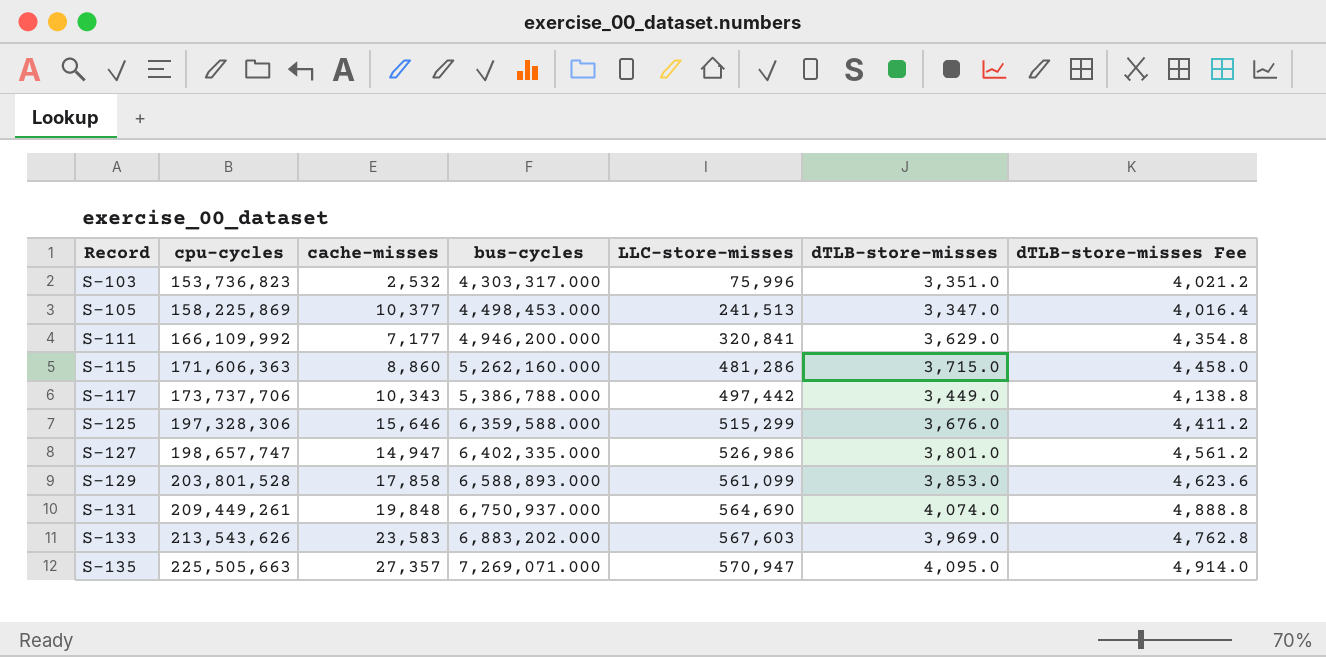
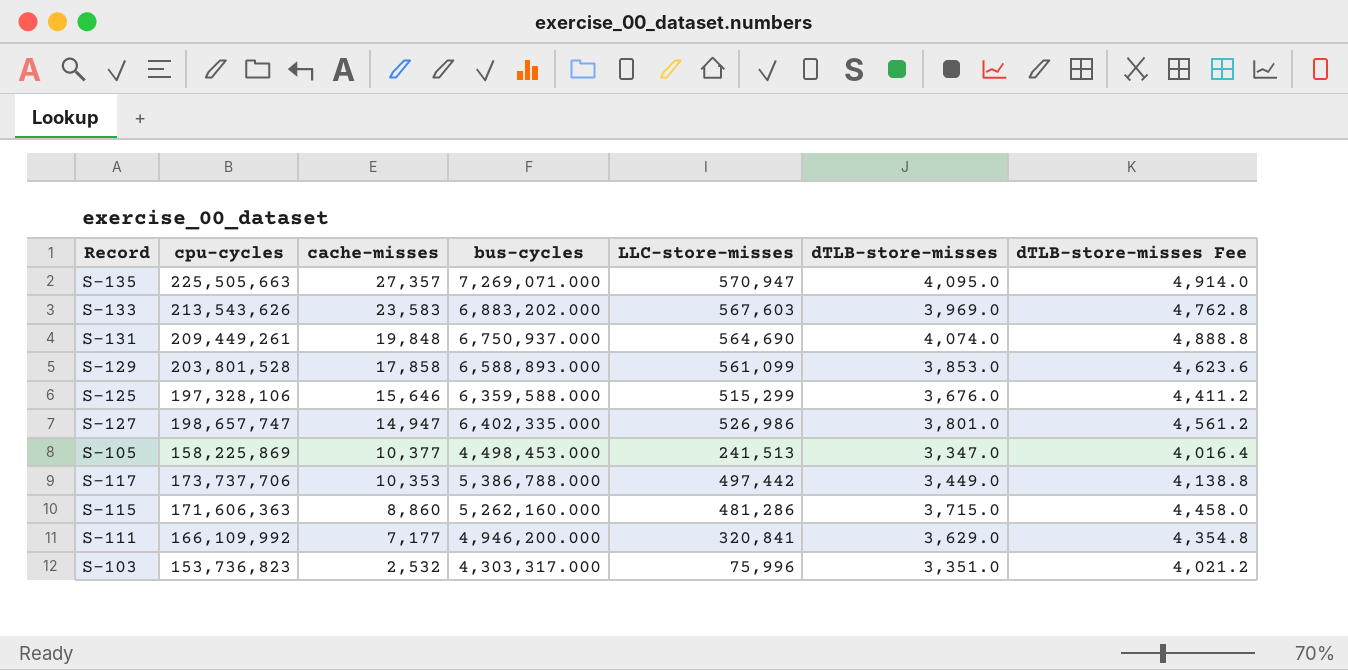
row order: Record ascending -> cache-misses descending
S-125 | cpu-cycles: 197,328,306 -> 197,328,106
S-117 | cache-misses: 10,343 -> 10,353

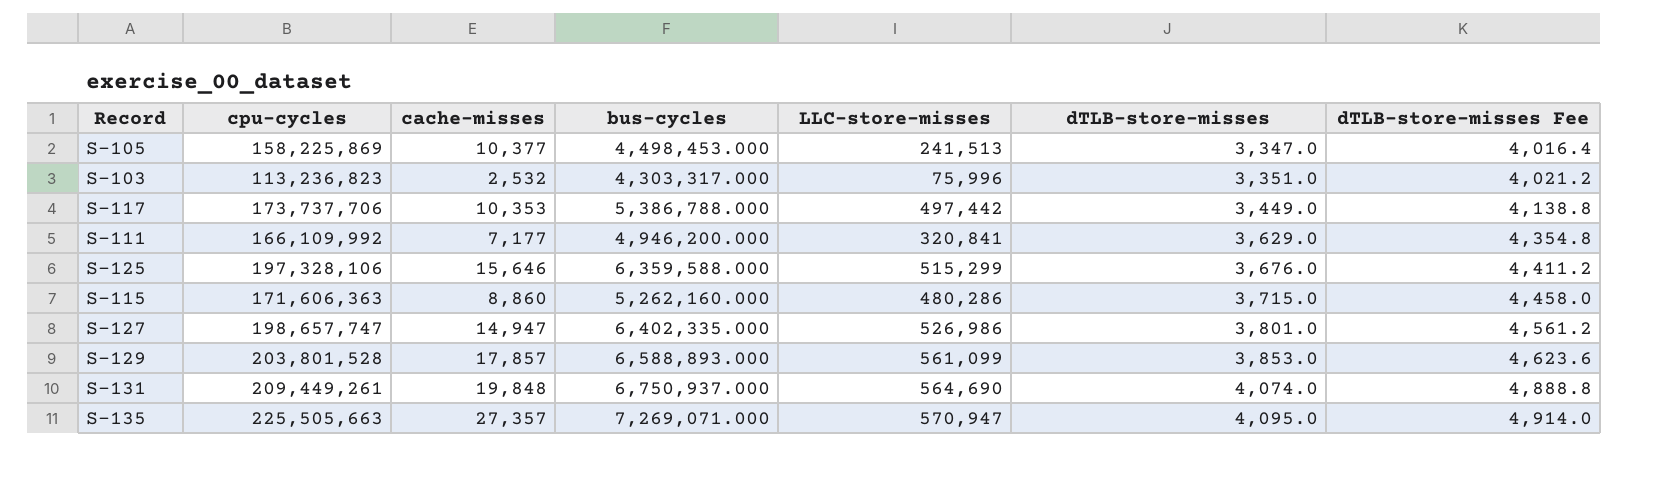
row order: cache-misses descending -> dTLB-store-misses ascending
row S-133: 213,543,626 | 23,583 | 6,883,202.000 | 567,603 | 3,969.0 | 4,762.8 -> none
S-103 | cpu-cycles: 153,736,823 -> 113,236,823
S-115 | LLC-store-misses: 481,286 -> 480,286
S-129 | cache-misses: 17,858 -> 17,857

